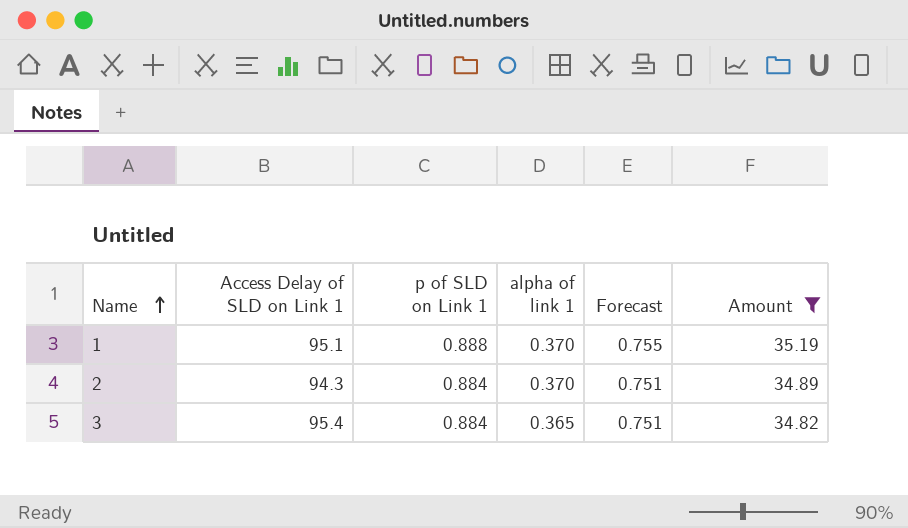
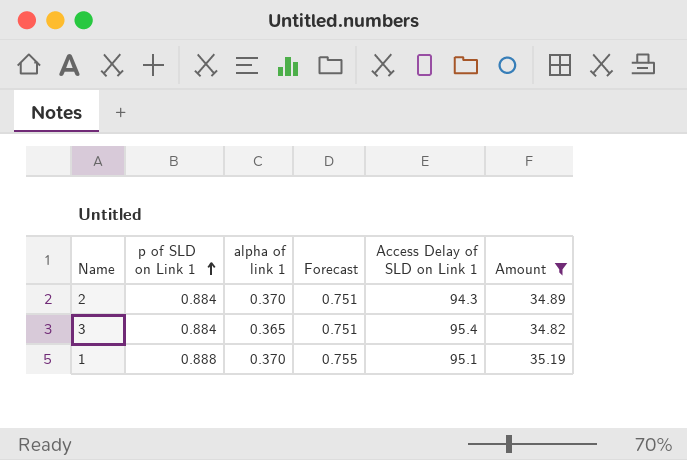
row order: Name ascending -> p of SLD on Link 1 ascending
column Access Delay of SLD on Link 1 | position: 2 -> 5

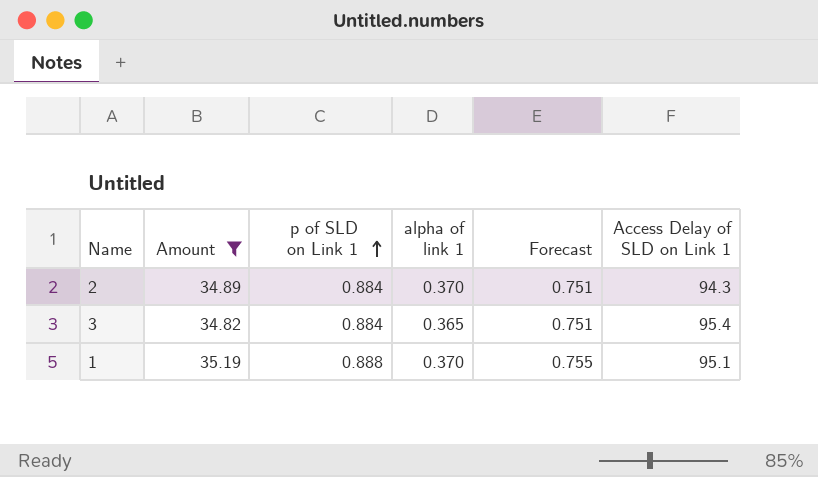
column Amount | position: 6 -> 2

